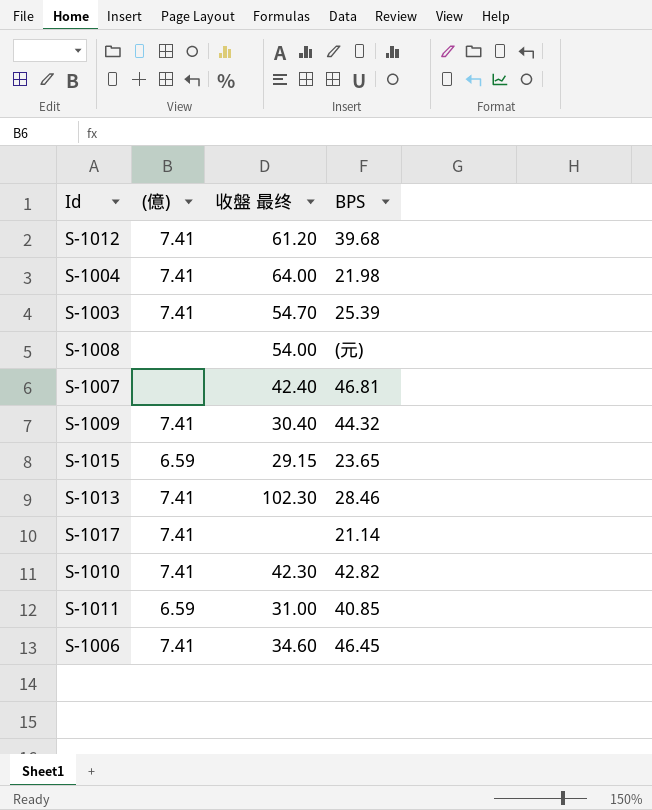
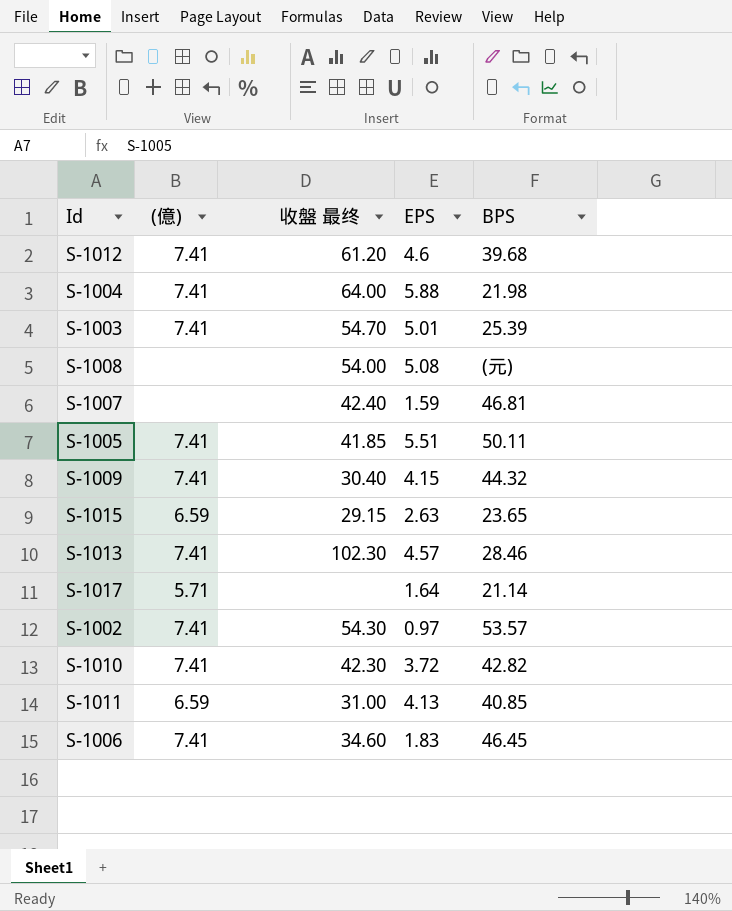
column EPS | position: none -> 4
row S-1005: none -> 7.41 | 41.85 | 5.51 | 50.11
S-1017 | (億): 7.41 -> 5.71
row S-1002: none -> 7.41 | 54.30 | 0.97 | 53.57

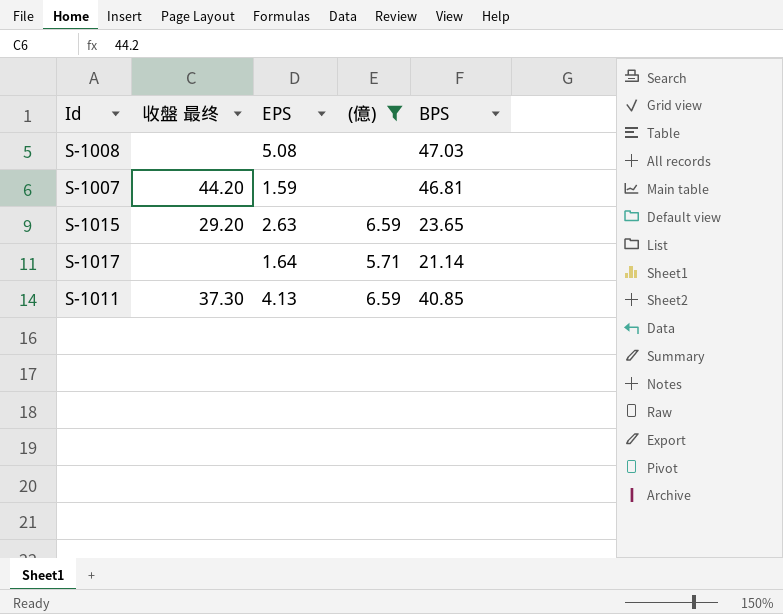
filter: none -> (億) != 7.41
column (億) | position: 2 -> 4
S-1008 | 收盤 最终: 54.00 -> none
S-1008 | BPS: (元) -> 47.03
S-1007 | 收盤 最终: 42.40 -> 44.20
S-1015 | 收盤 最终: 29.15 -> 29.20
S-1011 | 收盤 最终: 31.00 -> 37.30

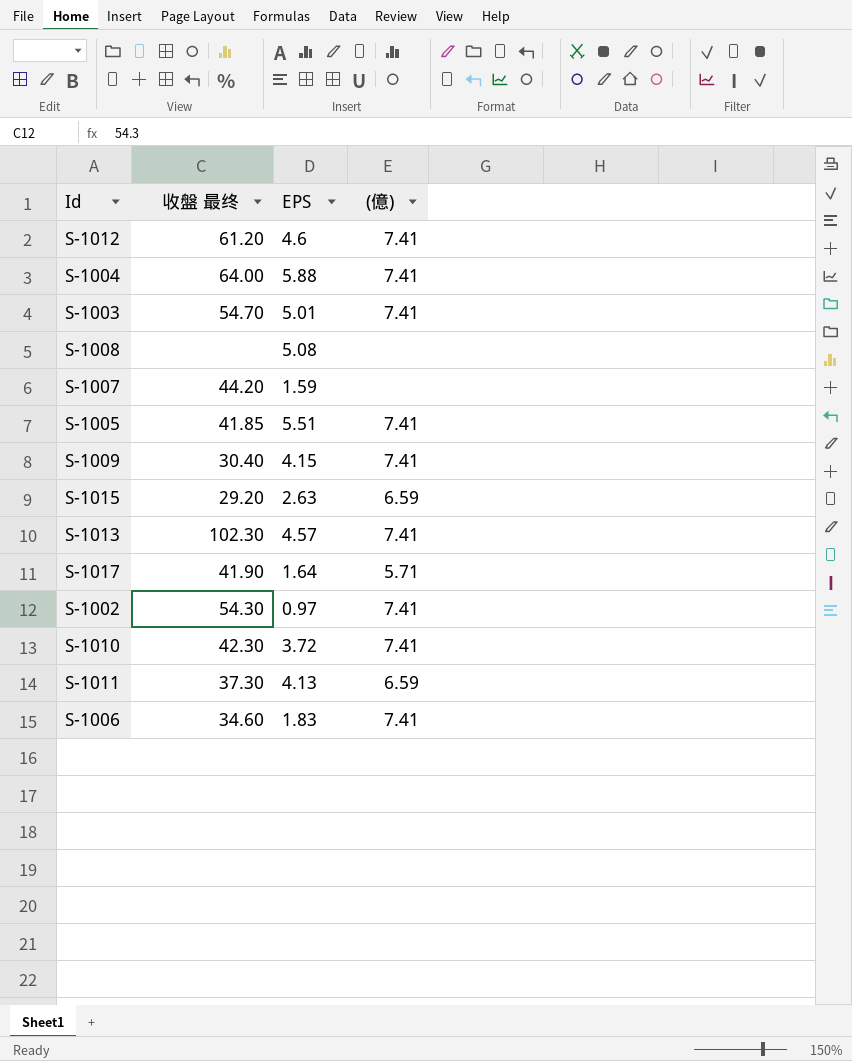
filter: (億) != 7.41 -> none
column BPS | position: 5 -> none
S-1017 | 收盤 最终: none -> 41.90

